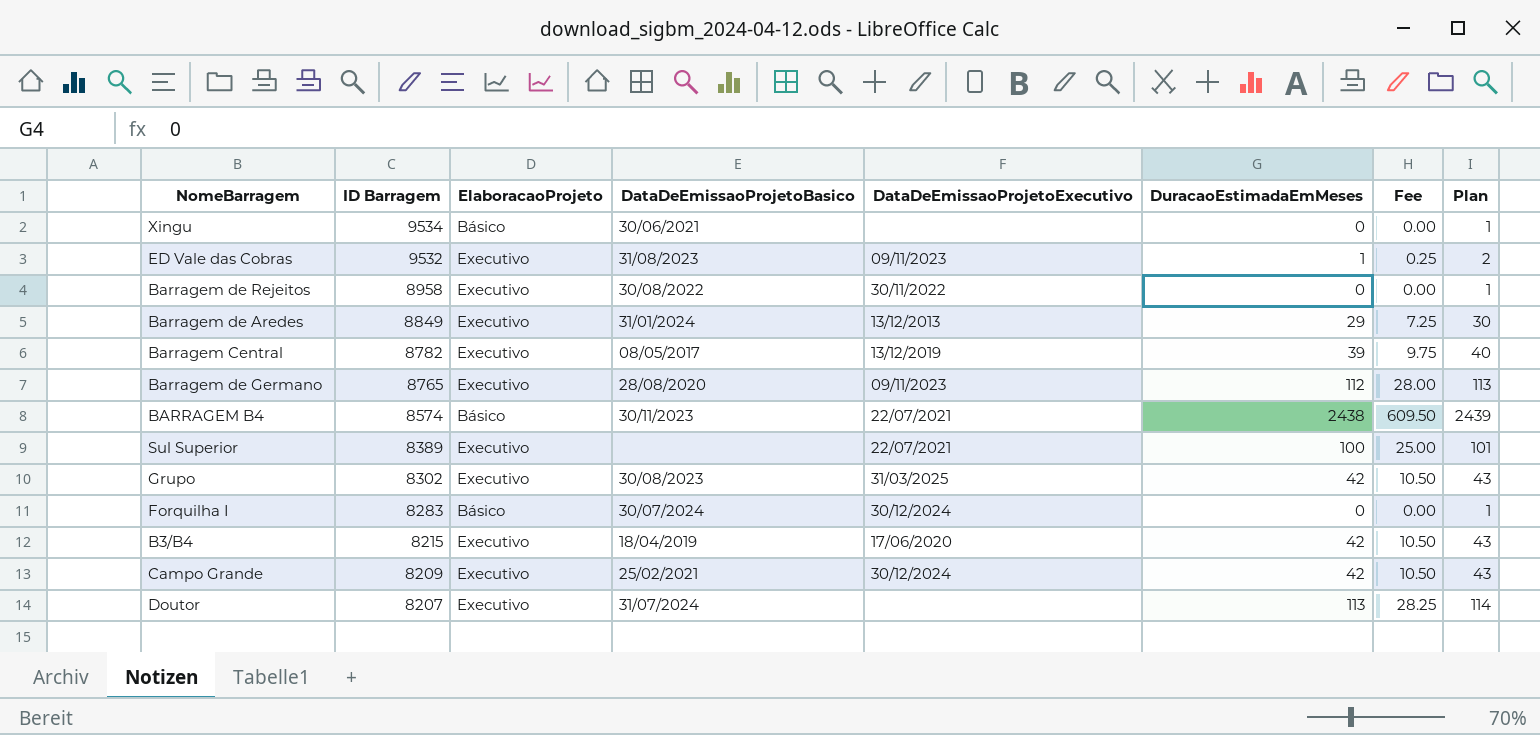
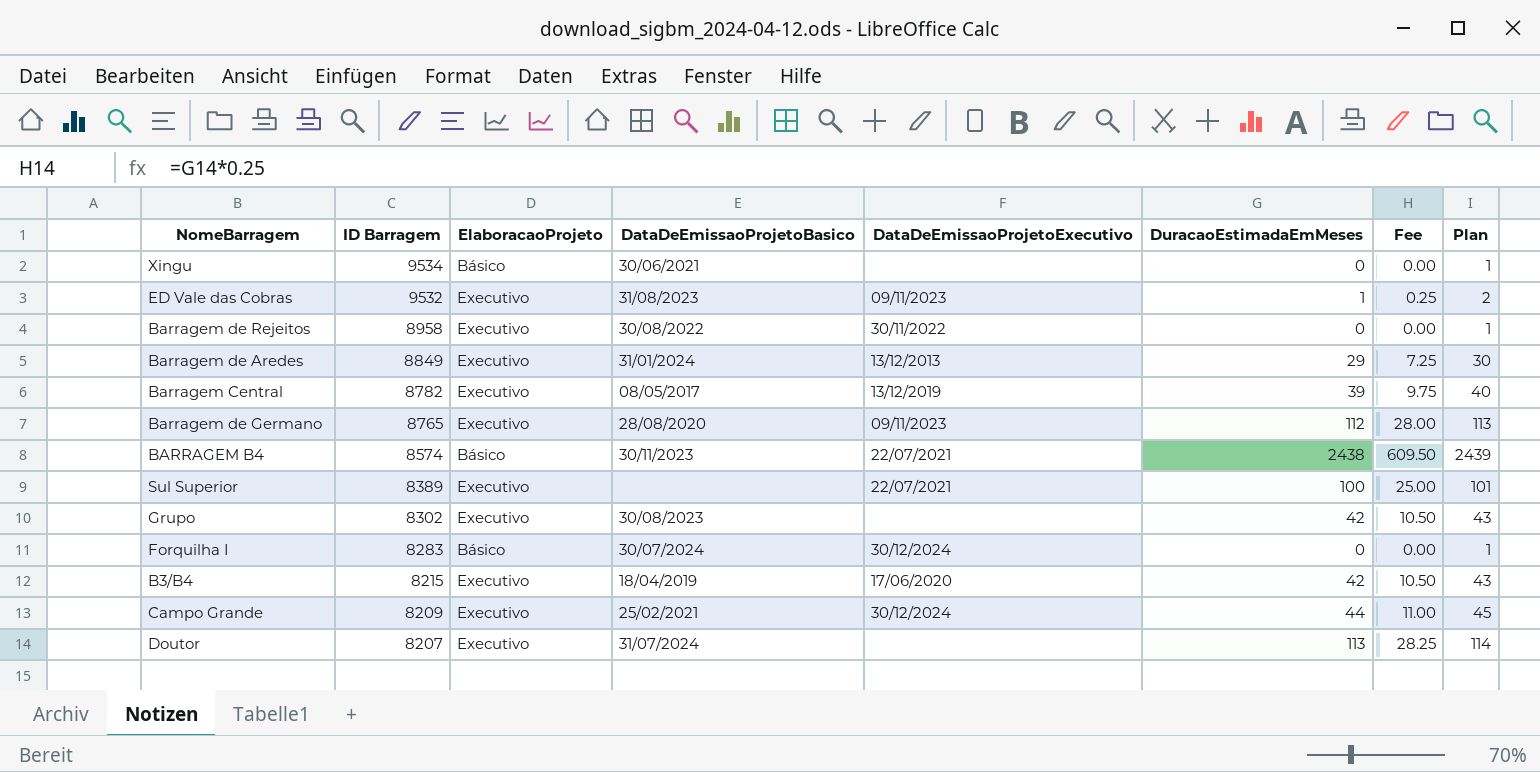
Grupo | DataDeEmissaoProjetoExecutivo: 31/03/2025 -> none
Campo Grande | DuracaoEstimadaEmMeses: 42 -> 44
Campo Grande | Fee: 10.50 -> 11.00
Campo Grande | Plan: 43 -> 45

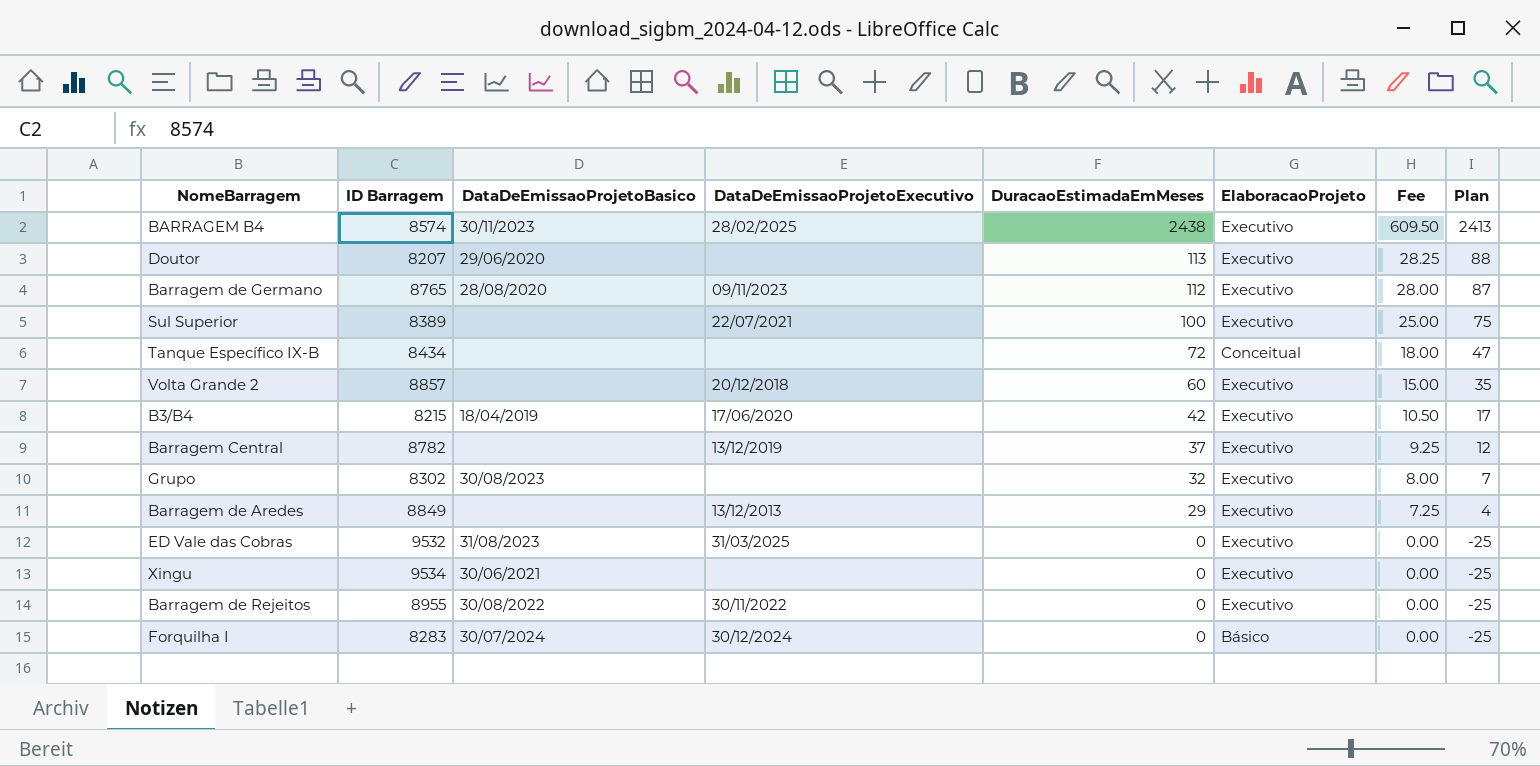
row order: ID Barragem descending -> DuracaoEstimadaEmMeses descending
column ElaboracaoProjeto | position: 3 -> 6
column Plan | formula: [DuracaoEstimadaEmMeses] + 1 -> [DuracaoEstimadaEmMeses] - 25
row Campo Grande: 8209 | Executivo | 25/02/2021 | 30/12/2024 | 44 | 11.00 | 45 -> none
BARRAGEM B4 | DataDeEmissaoProjetoExecutivo: 22/07/2021 -> 28/02/2025
BARRAGEM B4 | ElaboracaoProjeto: Básico -> Executivo
Doutor | DataDeEmissaoProjetoBasico: 31/07/2024 -> 29/06/2020
row Tanque Específico IX-B: none -> 8434 | none | none | 72 | Conceitual | 18.00 | 47
row Volta Grande 2: none -> 8857 | none | 20/12/2018 | 60 | Executivo | 15.00 | 35
Barragem Central | DataDeEmissaoProjetoBasico: 08/05/2017 -> none
Barragem Central | DuracaoEstimadaEmMeses: 39 -> 37
Barragem Central | Fee: 9.75 -> 9.25
Grupo | DuracaoEstimadaEmMeses: 42 -> 32
Grupo | Fee: 10.50 -> 8.00
Barragem de Aredes | DataDeEmissaoProjetoBasico: 31/01/2024 -> none
ED Vale das Cobras | DataDeEmissaoProjetoExecutivo: 09/11/2023 -> 31/03/2025
ED Vale das Cobras | DuracaoEstimadaEmMeses: 1 -> 0
ED Vale das Cobras | Fee: 0.25 -> 0.00
Xingu | ElaboracaoProjeto: Básico -> Executivo
Barragem de Rejeitos | ID Barragem: 8958 -> 8955

